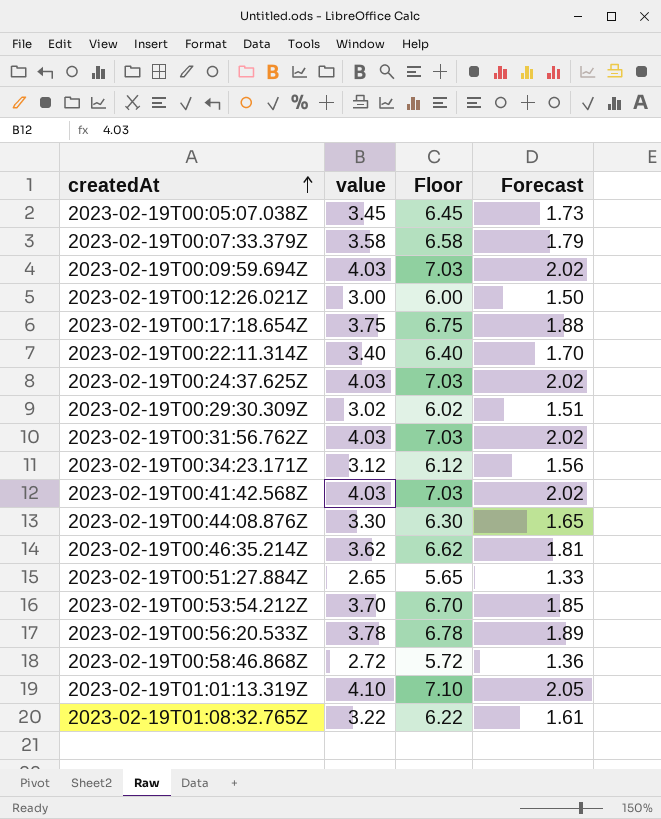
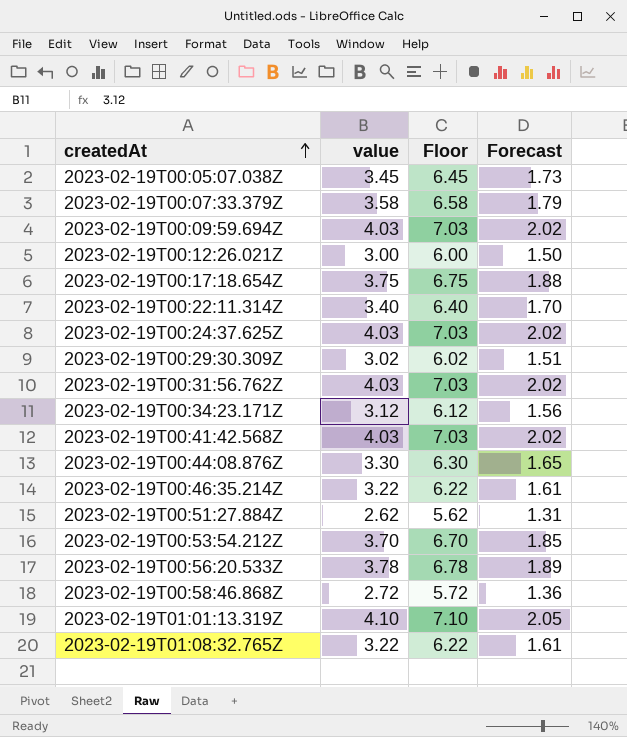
2023-02-19T00:46:35.214Z | value: 3.62 -> 3.22
2023-02-19T00:46:35.214Z | Floor: 6.62 -> 6.22
2023-02-19T00:46:35.214Z | Forecast: 1.81 -> 1.61
2023-02-19T00:51:27.884Z | value: 2.65 -> 2.62
2023-02-19T00:51:27.884Z | Floor: 5.65 -> 5.62
2023-02-19T00:51:27.884Z | Forecast: 1.33 -> 1.31

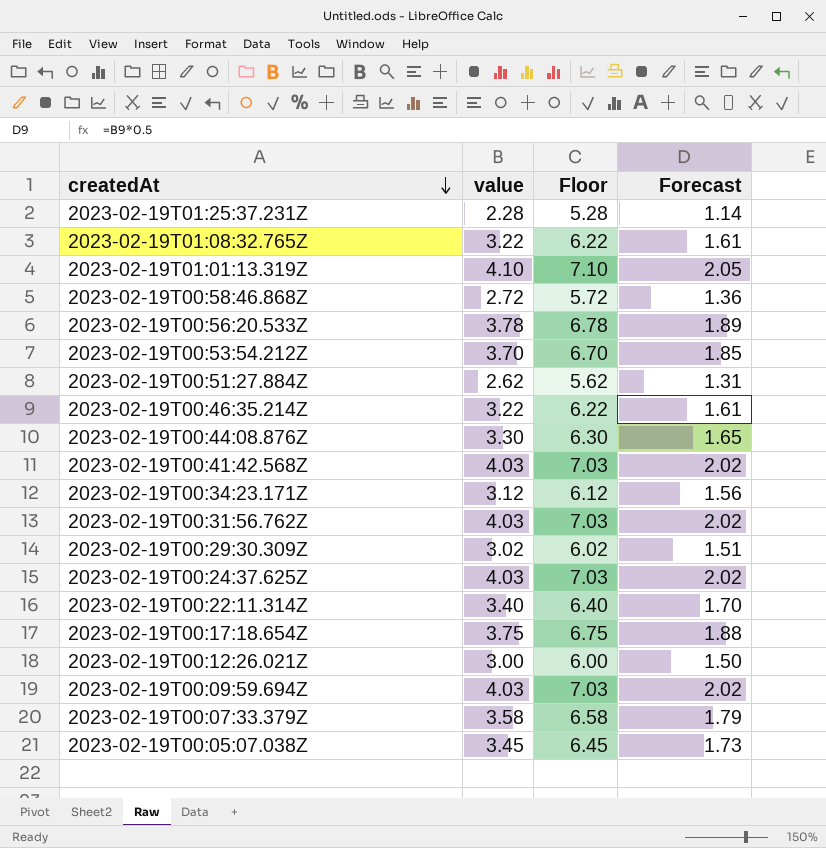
row order: createdAt ascending -> createdAt descending
row 2023-02-19T01:25:37.231Z: none -> 2.28 | 5.28 | 1.14

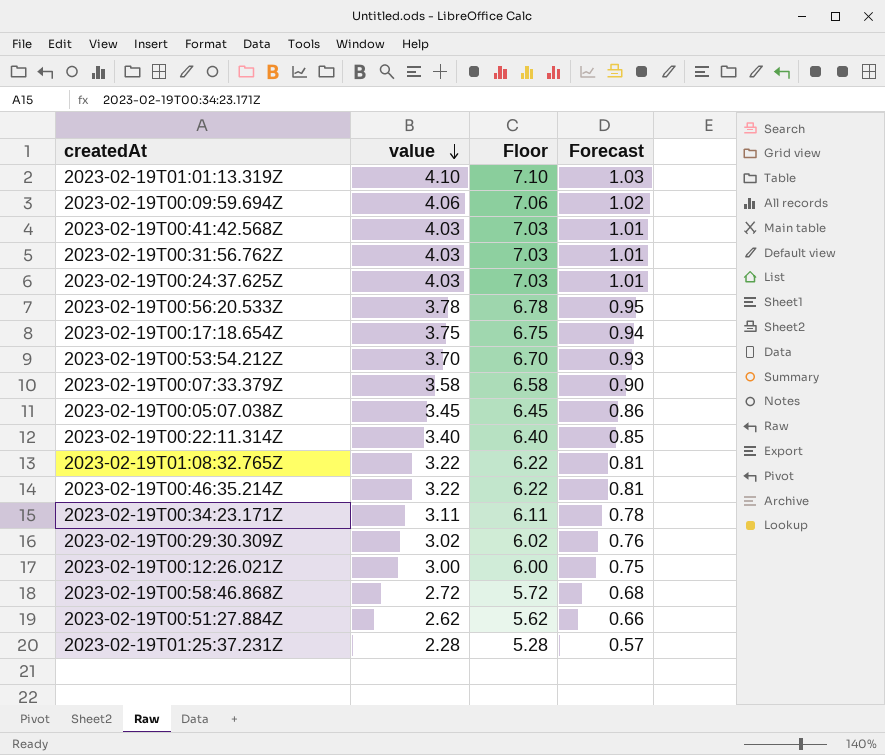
row order: createdAt descending -> value descending
column Forecast | formula: [value] * 0.5 -> [value] * 0.25
row 2023-02-19T00:44:08.876Z: 3.30 | 6.30 | 1.65 -> none
2023-02-19T00:09:59.694Z | value: 4.03 -> 4.06
2023-02-19T00:09:59.694Z | Floor: 7.03 -> 7.06
2023-02-19T00:34:23.171Z | value: 3.12 -> 3.11
2023-02-19T00:34:23.171Z | Floor: 6.12 -> 6.11

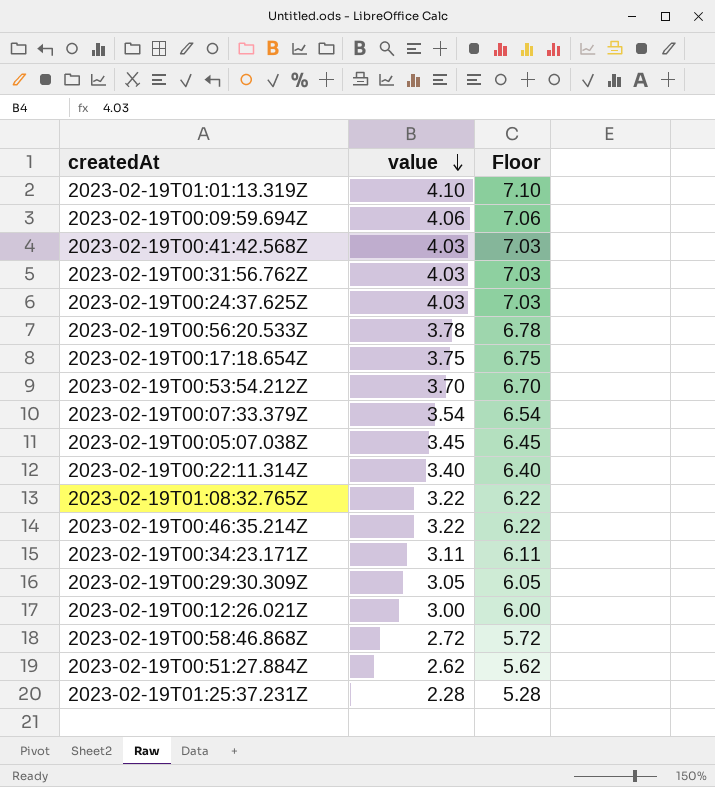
column Forecast | formula: [value] * 0.25 -> none
2023-02-19T00:07:33.379Z | value: 3.58 -> 3.54
2023-02-19T00:07:33.379Z | Floor: 6.58 -> 6.54
2023-02-19T00:29:30.309Z | value: 3.02 -> 3.05
2023-02-19T00:29:30.309Z | Floor: 6.02 -> 6.05

